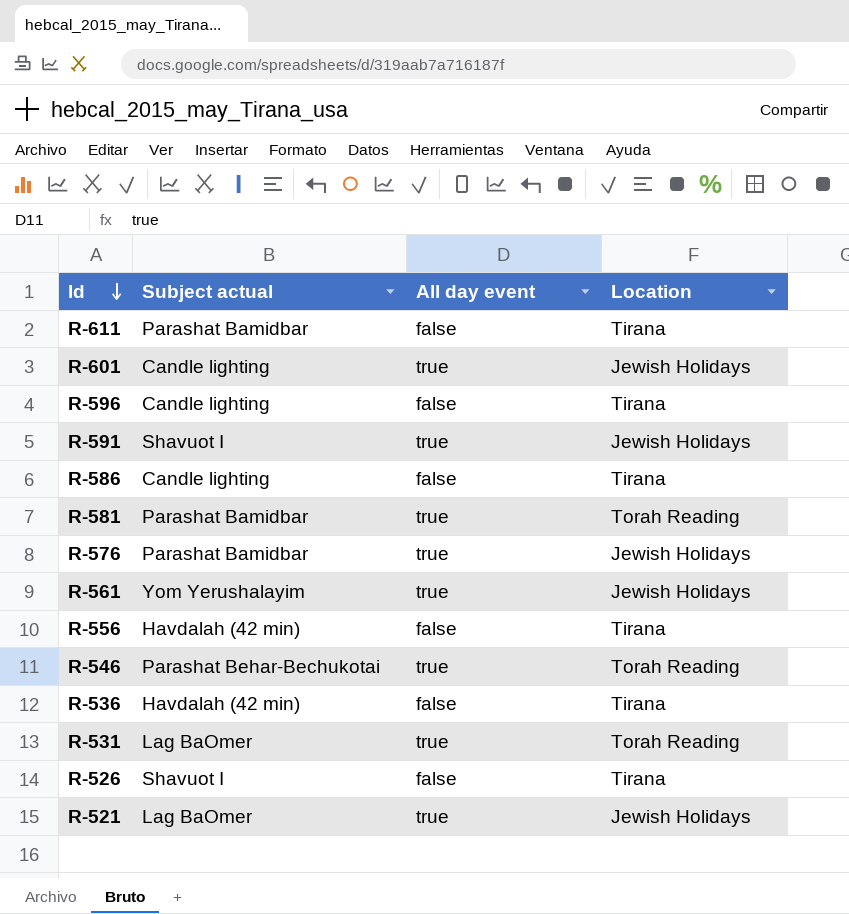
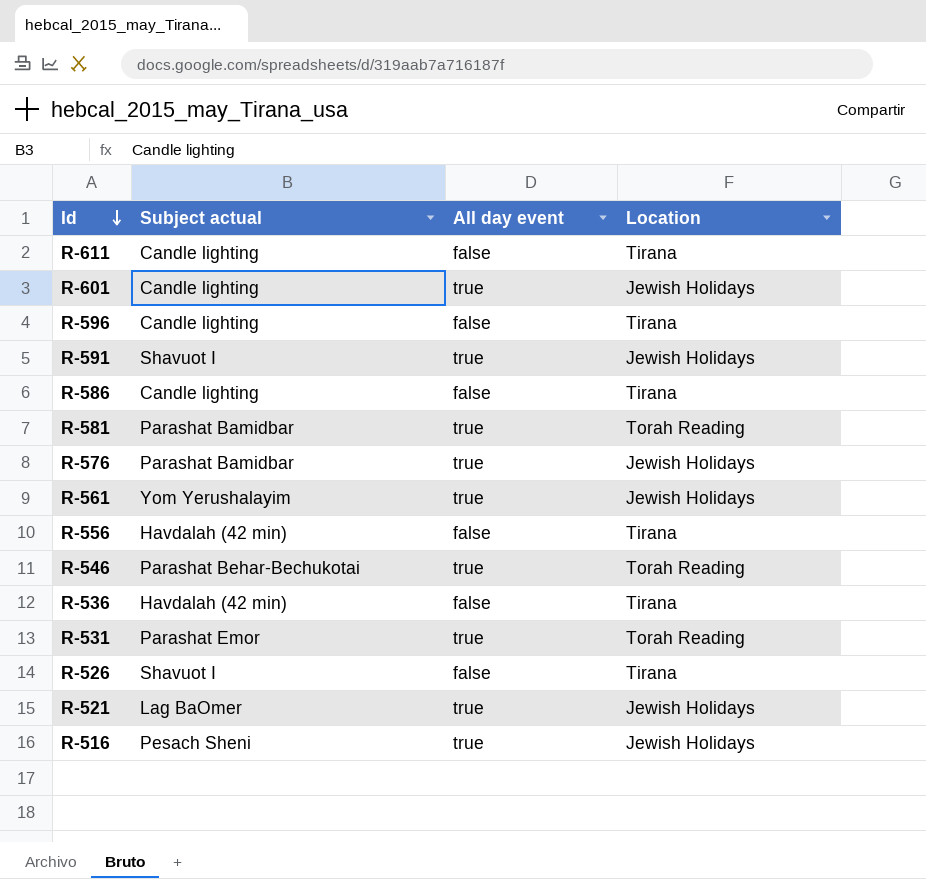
R-611 | Subject actual: Parashat Bamidbar -> Candle lighting
R-531 | Subject actual: Lag BaOmer -> Parashat Emor
row R-516: none -> Pesach Sheni | true | Jewish Holidays

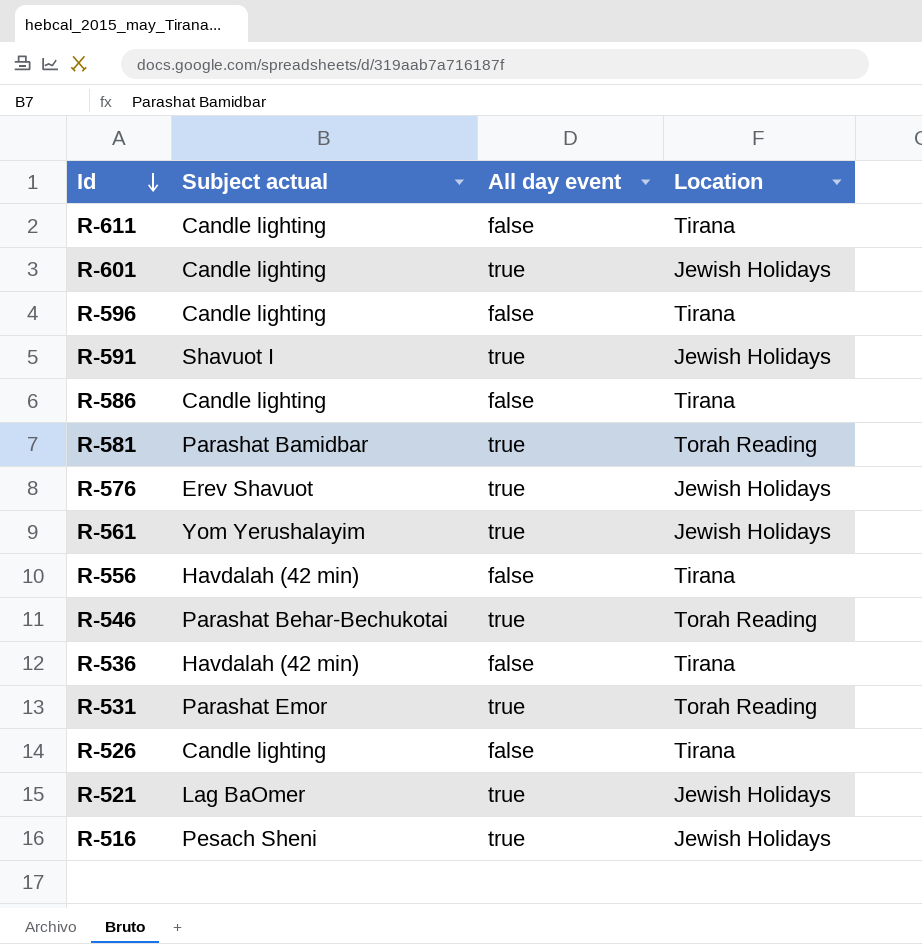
R-576 | Subject actual: Parashat Bamidbar -> Erev Shavuot
R-526 | Subject actual: Shavuot I -> Candle lighting

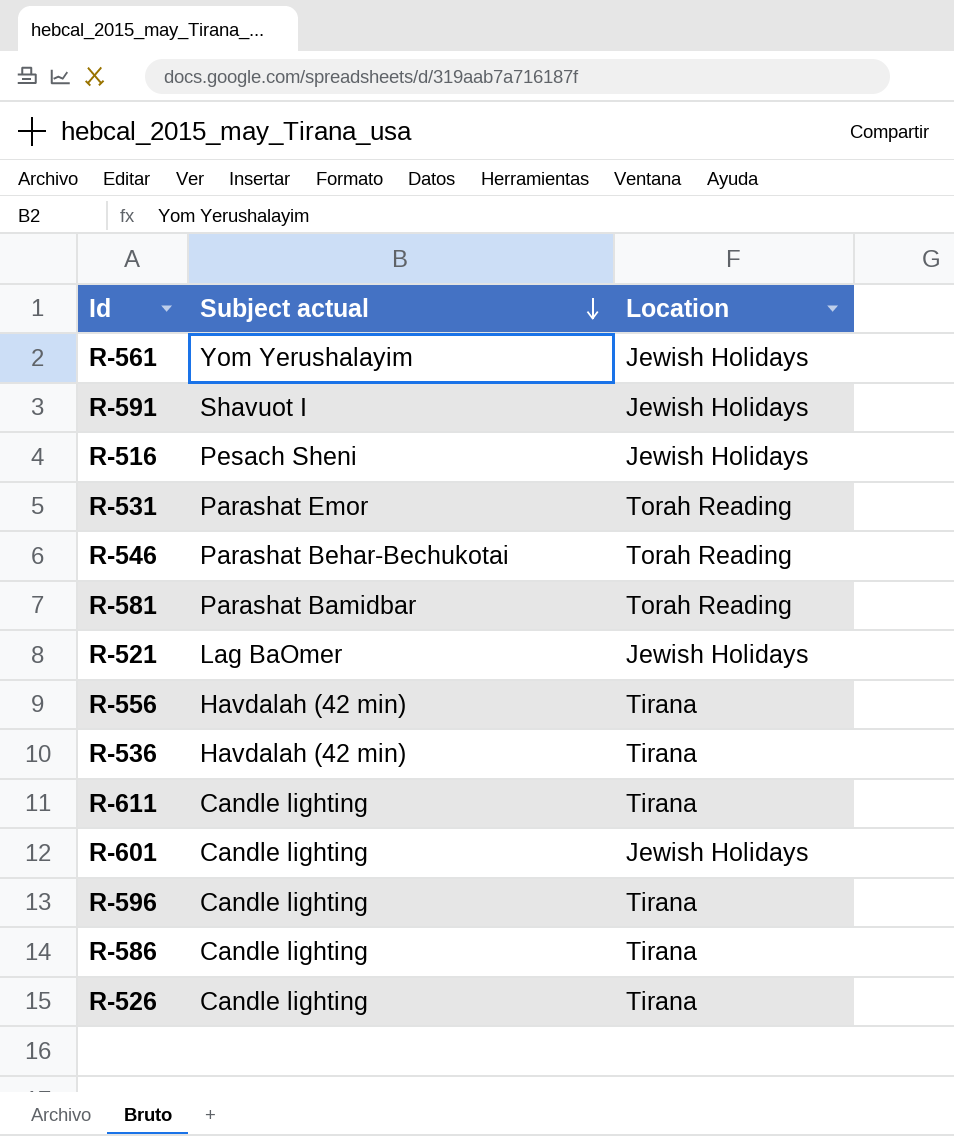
row order: Id descending -> Subject actual descending
column All day event | position: 3 -> none
row R-576: Erev Shavuot | true | Jewish Holidays -> none

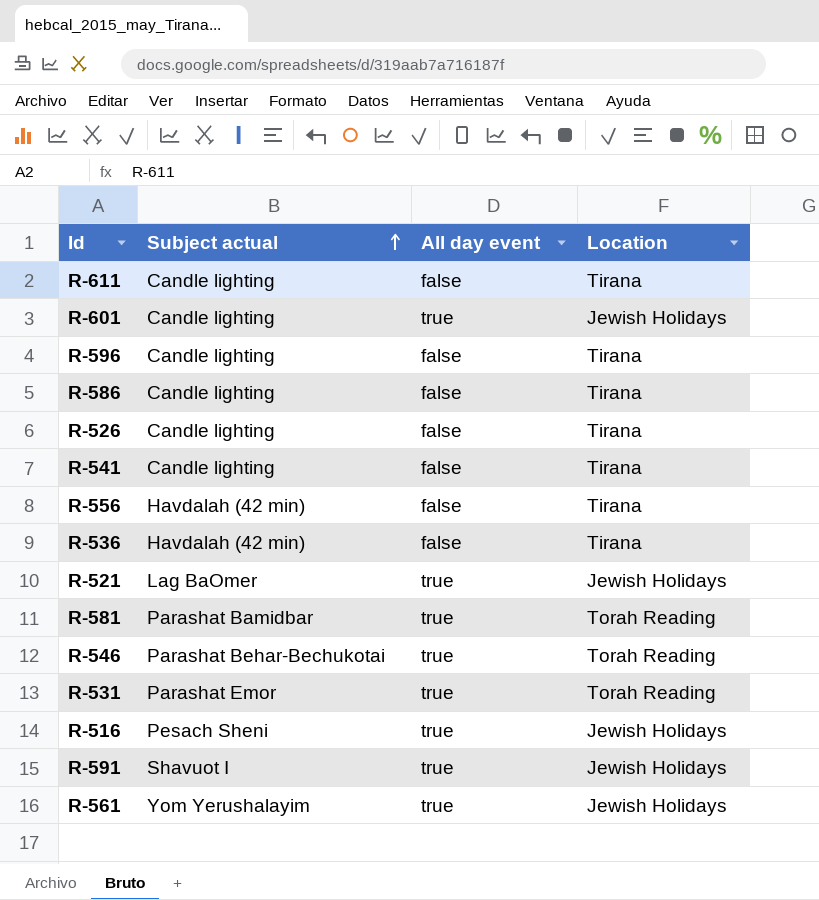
row order: Subject actual descending -> Subject actual ascending
column All day event | position: none -> 3
row R-541: none -> Candle lighting | false | Tirana

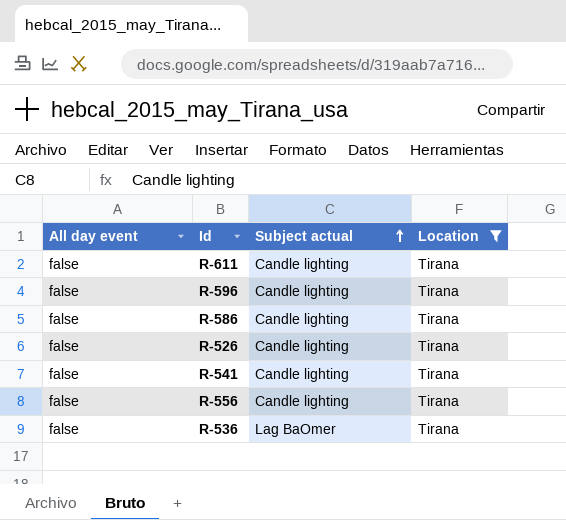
filter: none -> Location = Tirana
column All day event | position: 3 -> 1
R-556 | Subject actual: Havdalah (42 min) -> Candle lighting
R-536 | Subject actual: Havdalah (42 min) -> Lag BaOmer

